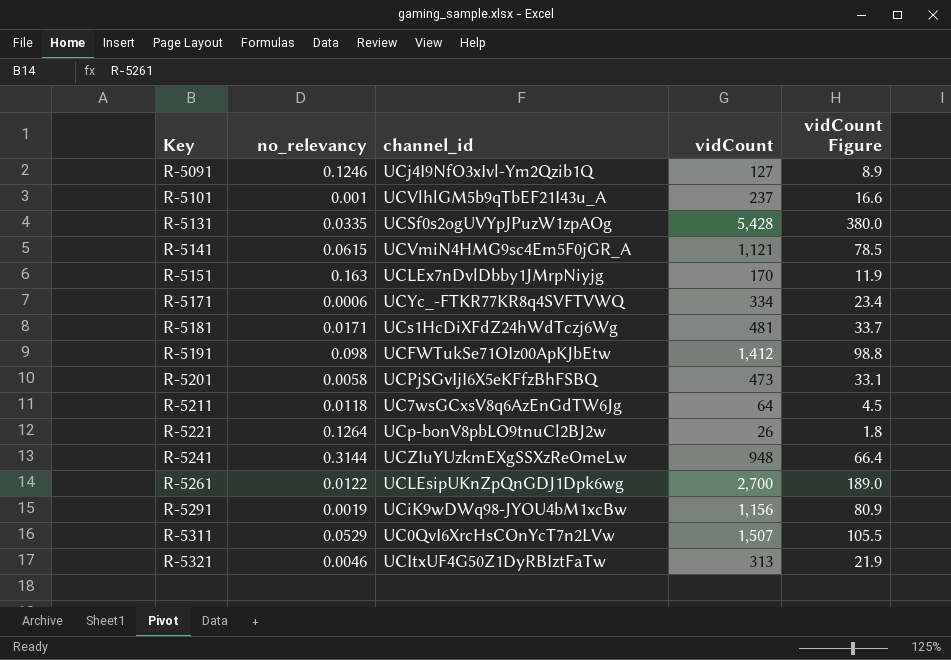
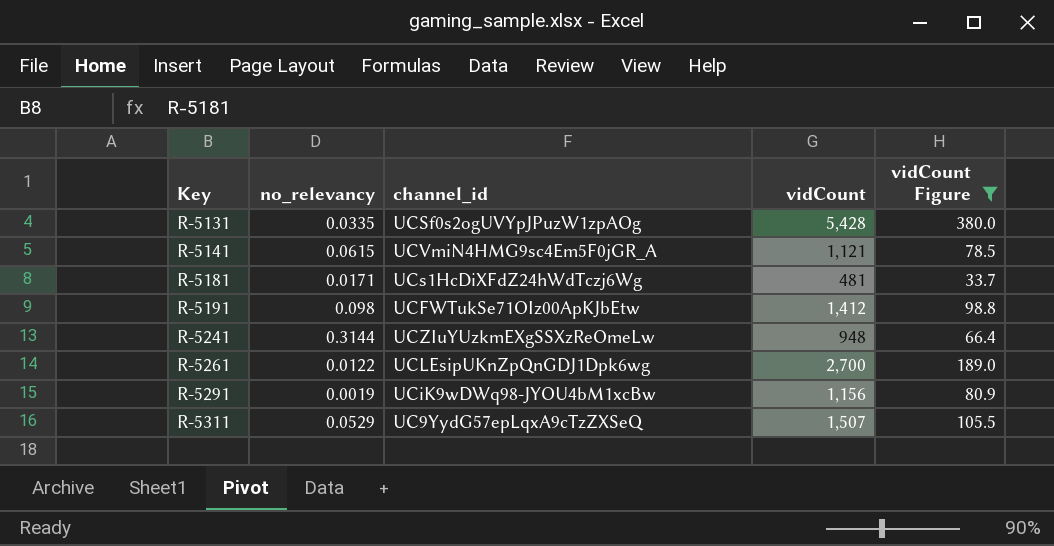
filter: none -> vidCount Figure >= 33.7
R-5311 | channel_id: UC0QvI6XrcHsCOnYcT7n2LVw -> UC9YydG57epLqxA9cTzZXSeQ

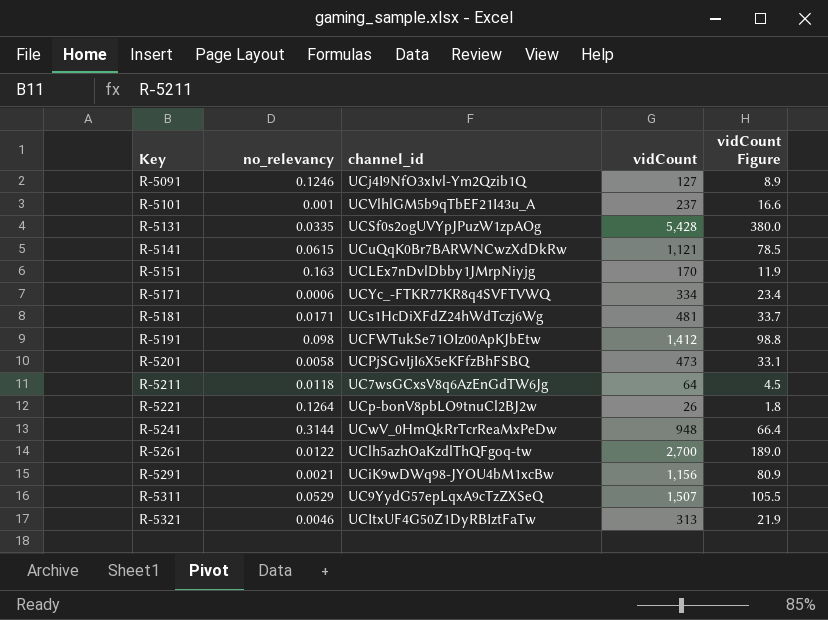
filter: vidCount Figure >= 33.7 -> none
R-5141 | channel_id: UCVmiN4HMG9sc4Em5F0jGR_A -> UCuQqK0Br7BARWNCwzXdDkRw
R-5241 | channel_id: UCZIuYUzkmEXgSSXzReOmeLw -> UCwV_0HmQkRrTcrReaMxPeDw
R-5261 | channel_id: UCLEsipUKnZpQnGDJ1Dpk6wg -> UClh5azhOaKzdlThQFgoq-tw
R-5291 | no_relevancy: 0.0019 -> 0.0021

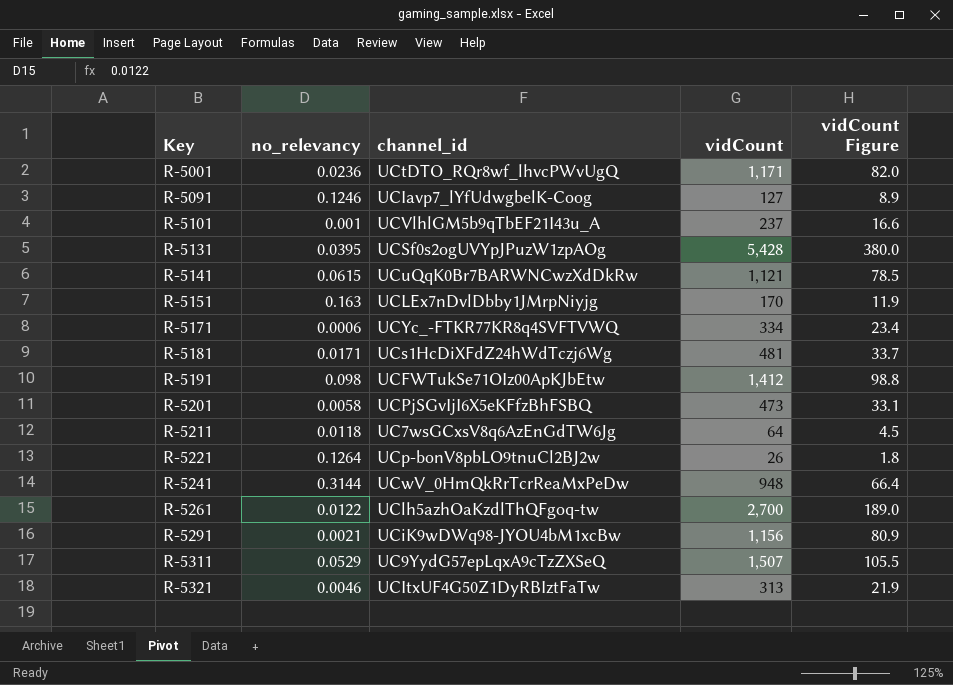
row R-5001: none -> 0.0236 | UCtDTO_RQr8wf_lhvcPWvUgQ | 1,171 | 82.0
R-5091 | channel_id: UCj4I9NfO3xIvl-Ym2Qzib1Q -> UCIavp7_lYfUdwgbelK-Coog
R-5131 | no_relevancy: 0.0335 -> 0.0395

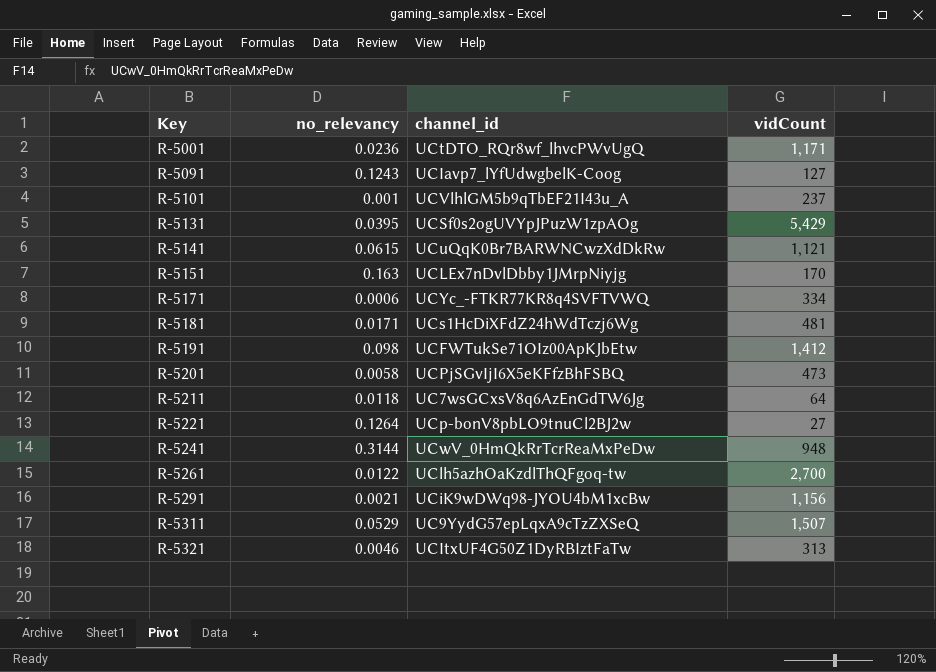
column vidCount Figure | formula: [vidCount] * 0.07 -> none
R-5091 | no_relevancy: 0.1246 -> 0.1243
R-5131 | vidCount: 5,428 -> 5,429
R-5221 | vidCount: 26 -> 27

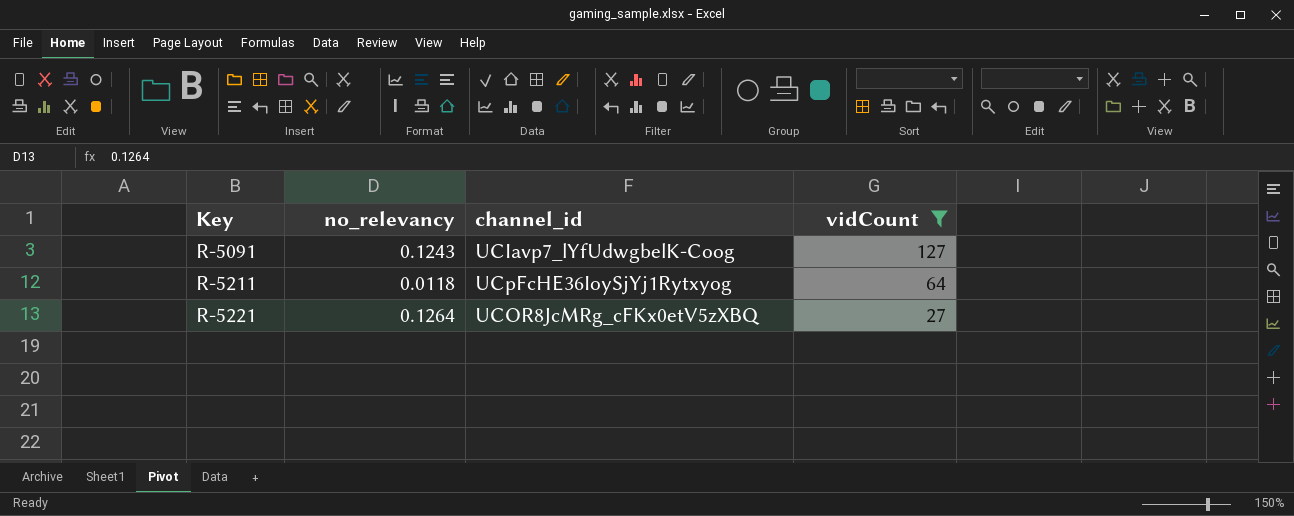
filter: none -> vidCount <= 127
R-5211 | channel_id: UC7wsGCxsV8q6AzEnGdTW6Jg -> UCpFcHE36IoySjYj1Rytxyog
R-5221 | channel_id: UCp-bonV8pbLO9tnuCl2BJ2w -> UCOR8JcMRg_cFKx0etV5zXBQ

